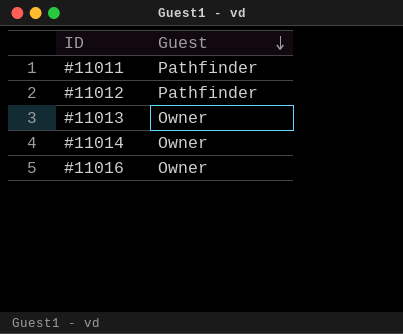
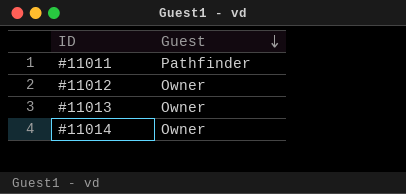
row #11016: Owner -> none
#11012 | Guest: Pathfinder -> Owner

